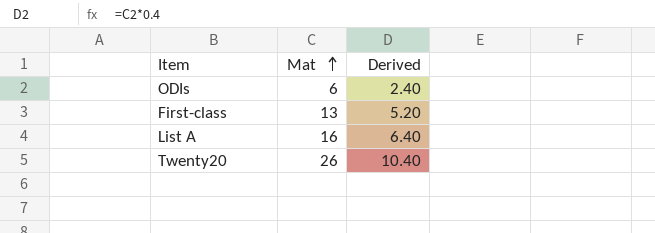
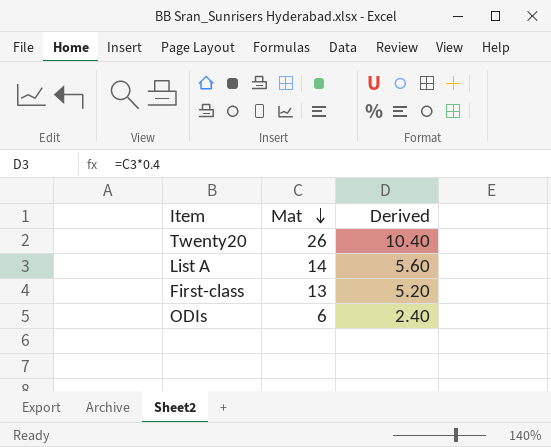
row order: Mat ascending -> Mat descending
List A | Mat: 16 -> 14
List A | Derived: 6.40 -> 5.60

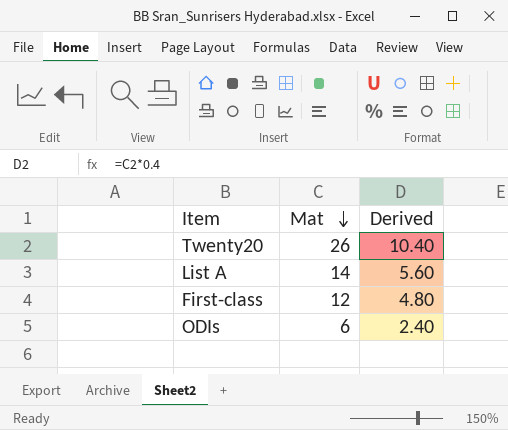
First-class | Mat: 13 -> 12
First-class | Derived: 5.20 -> 4.80

